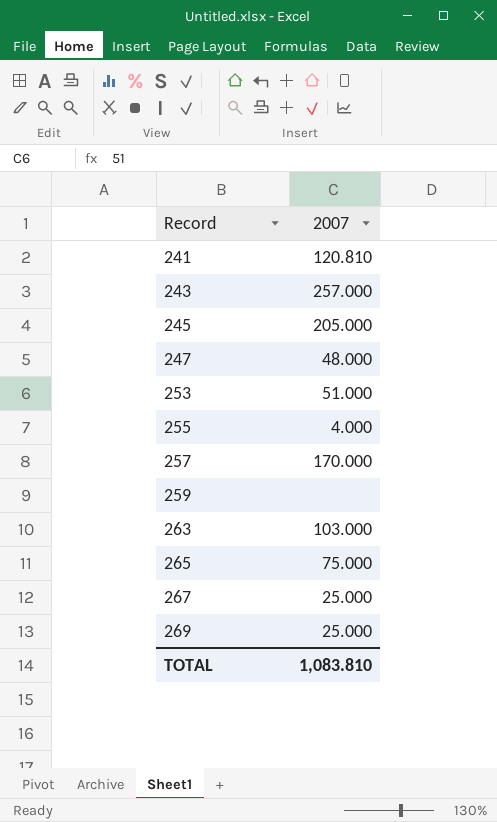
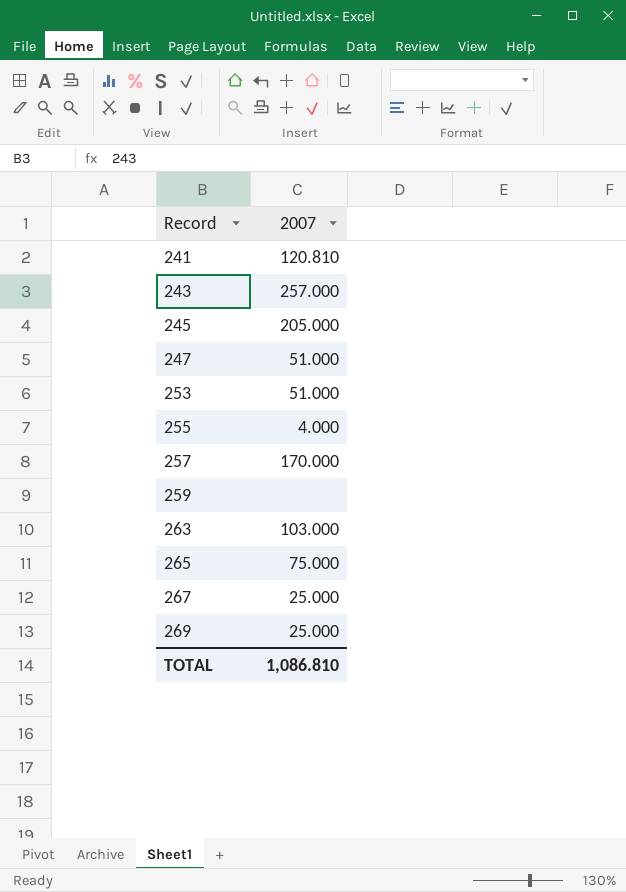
247 | 2007: 48.000 -> 51.000
TOTAL | 2007: 1,083.810 -> 1,086.810

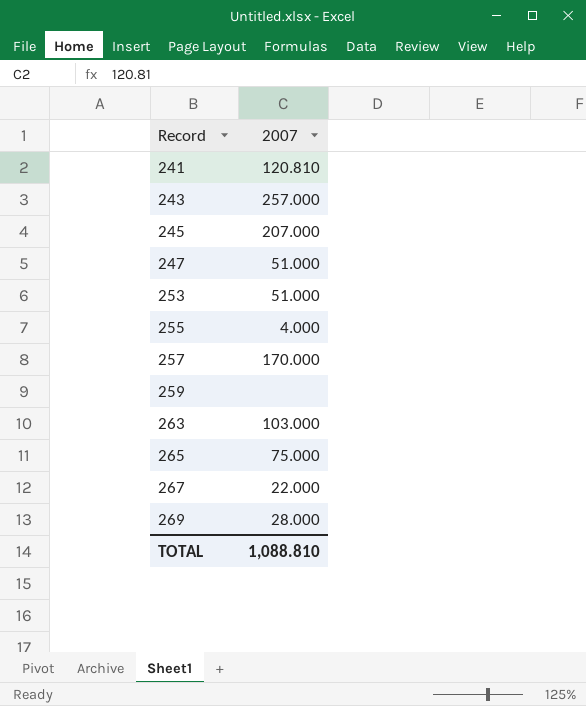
245 | 2007: 205.000 -> 207.000
267 | 2007: 25.000 -> 22.000
269 | 2007: 25.000 -> 28.000
TOTAL | 2007: 1,086.810 -> 1,088.810

